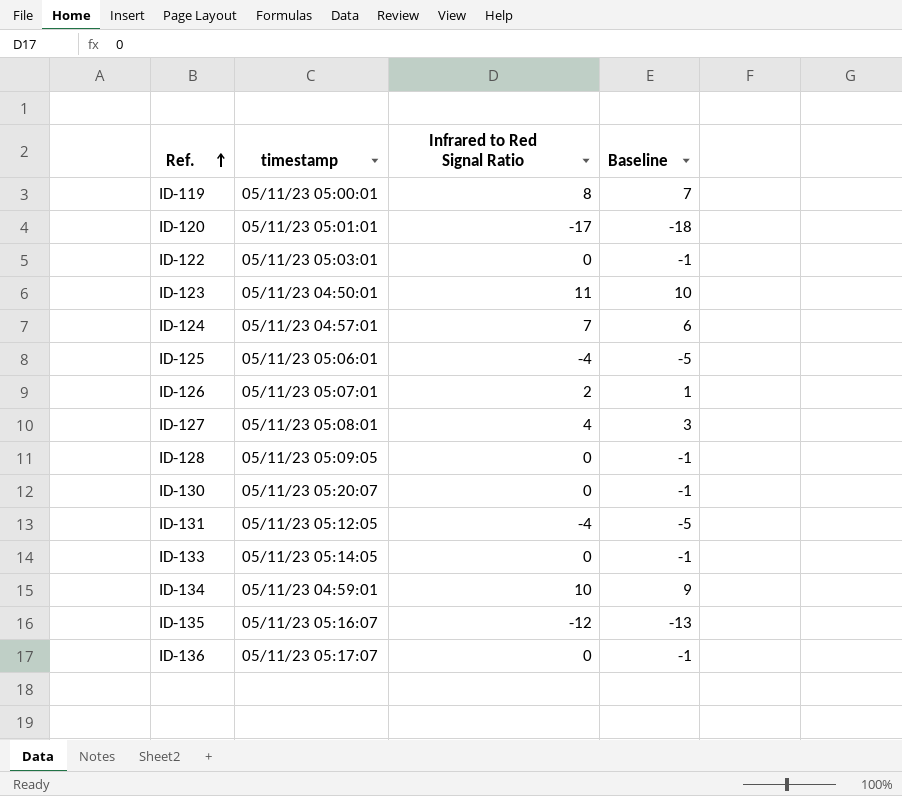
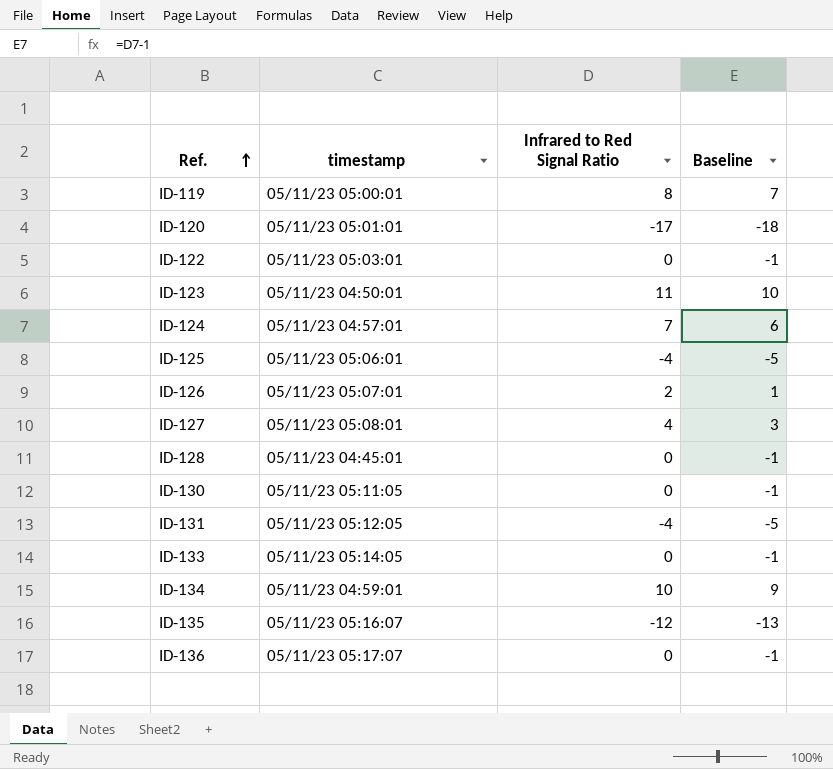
ID-128 | timestamp: 05/11/23 05:09:05 -> 05/11/23 04:45:01
ID-130 | timestamp: 05/11/23 05:20:07 -> 05/11/23 05:11:05

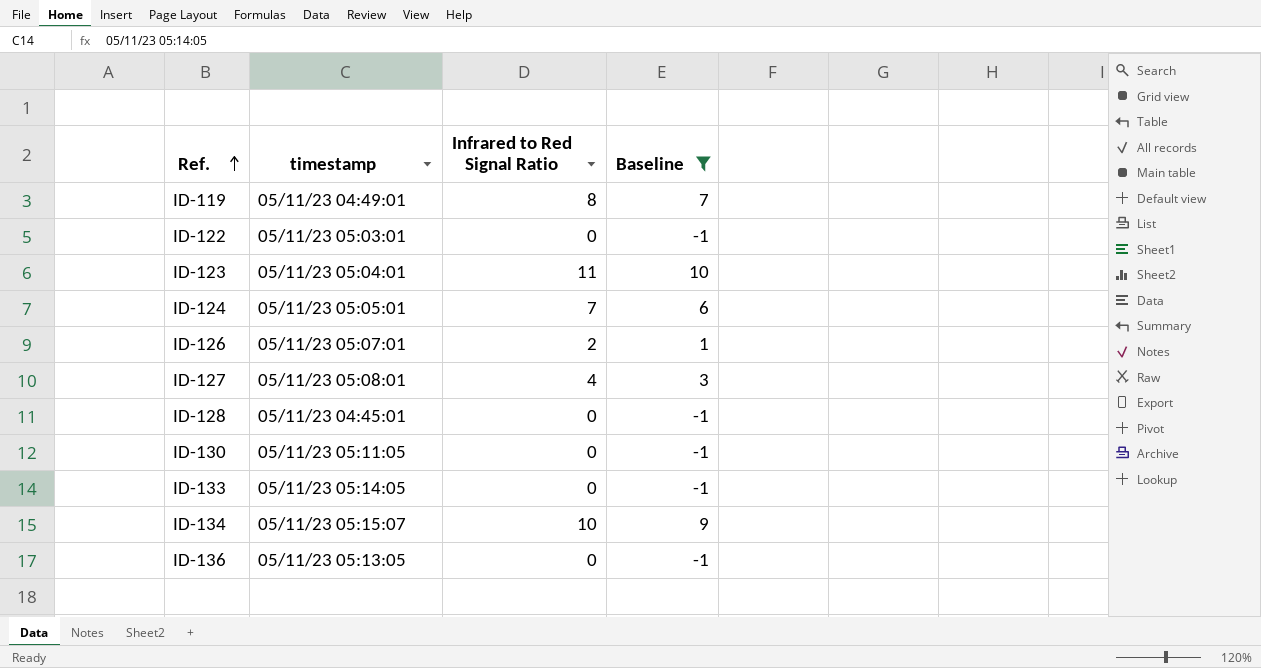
filter: none -> Baseline >= -1
ID-119 | timestamp: 05/11/23 05:00:01 -> 05/11/23 04:49:01
ID-123 | timestamp: 05/11/23 04:50:01 -> 05/11/23 05:04:01
ID-124 | timestamp: 05/11/23 04:57:01 -> 05/11/23 05:05:01
ID-134 | timestamp: 05/11/23 04:59:01 -> 05/11/23 05:15:07
ID-136 | timestamp: 05/11/23 05:17:07 -> 05/11/23 05:13:05

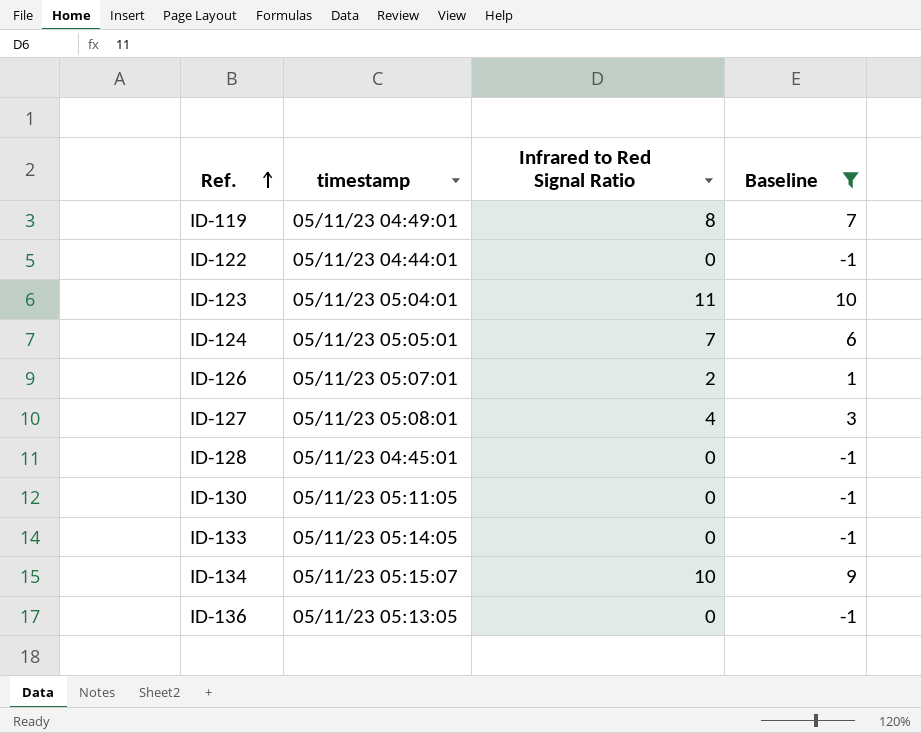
ID-122 | timestamp: 05/11/23 05:03:01 -> 05/11/23 04:44:01

